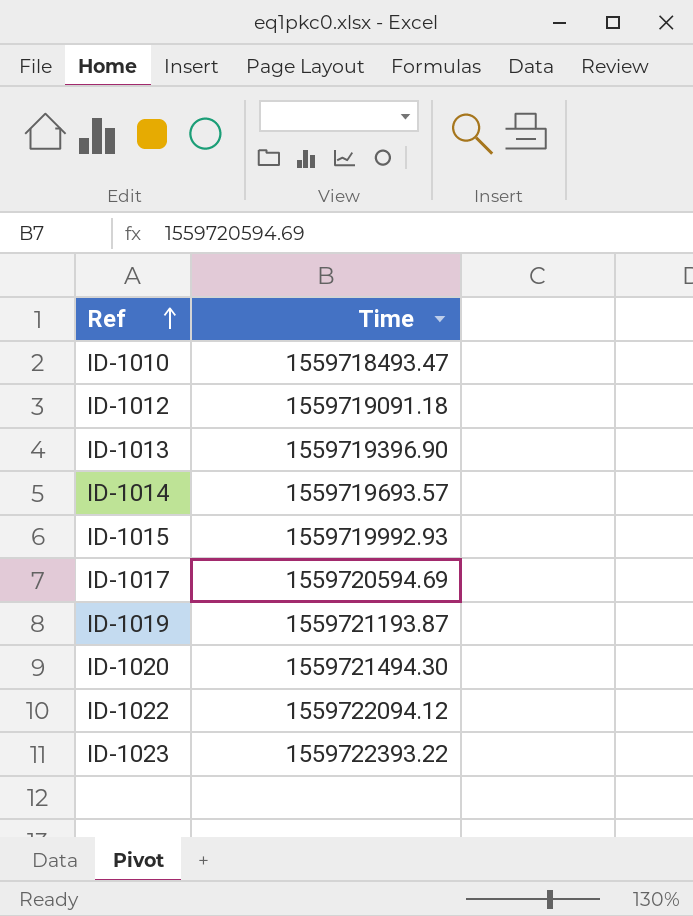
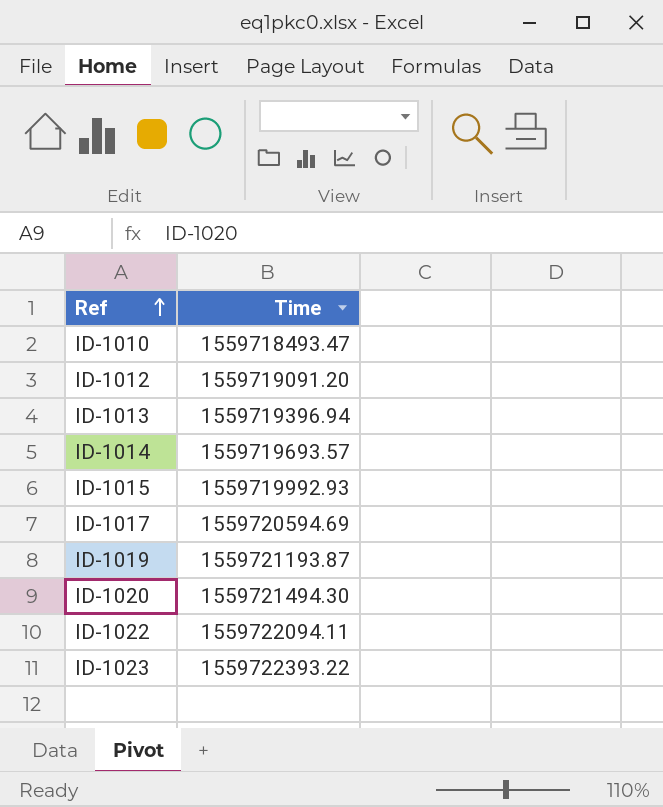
ID-1012 | Time: 1559719091.18 -> 1559719091.20
ID-1013 | Time: 1559719396.90 -> 1559719396.94
ID-1022 | Time: 1559722094.12 -> 1559722094.11

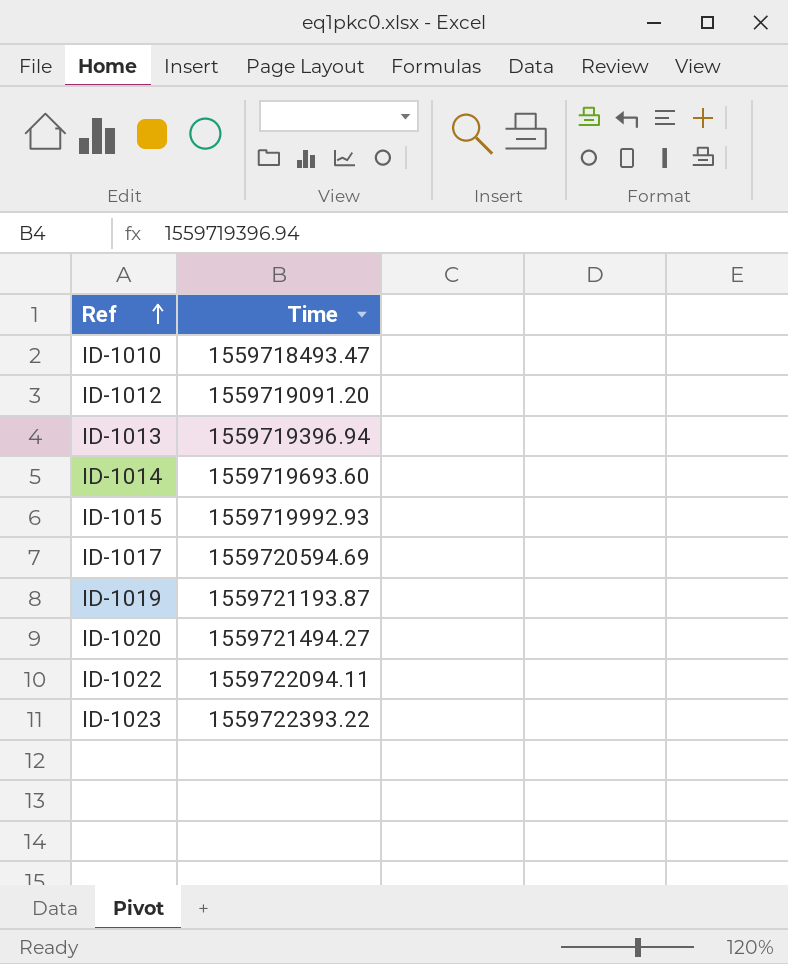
ID-1014 | Time: 1559719693.57 -> 1559719693.60
ID-1020 | Time: 1559721494.30 -> 1559721494.27

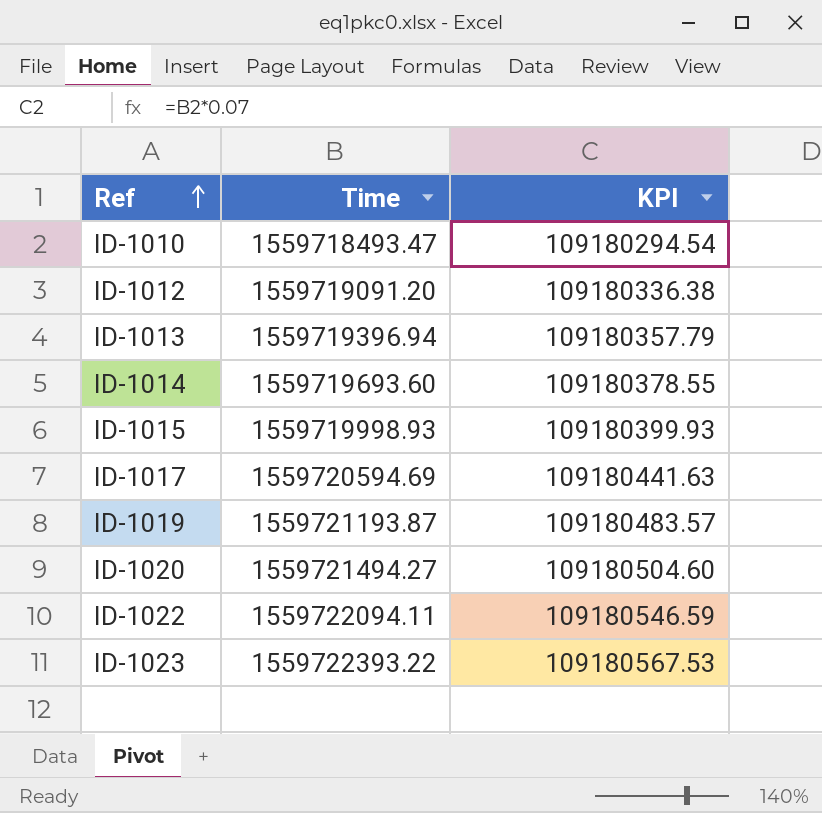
column KPI | formula: none -> [Time] * 0.07
ID-1015 | Time: 1559719992.93 -> 1559719998.93

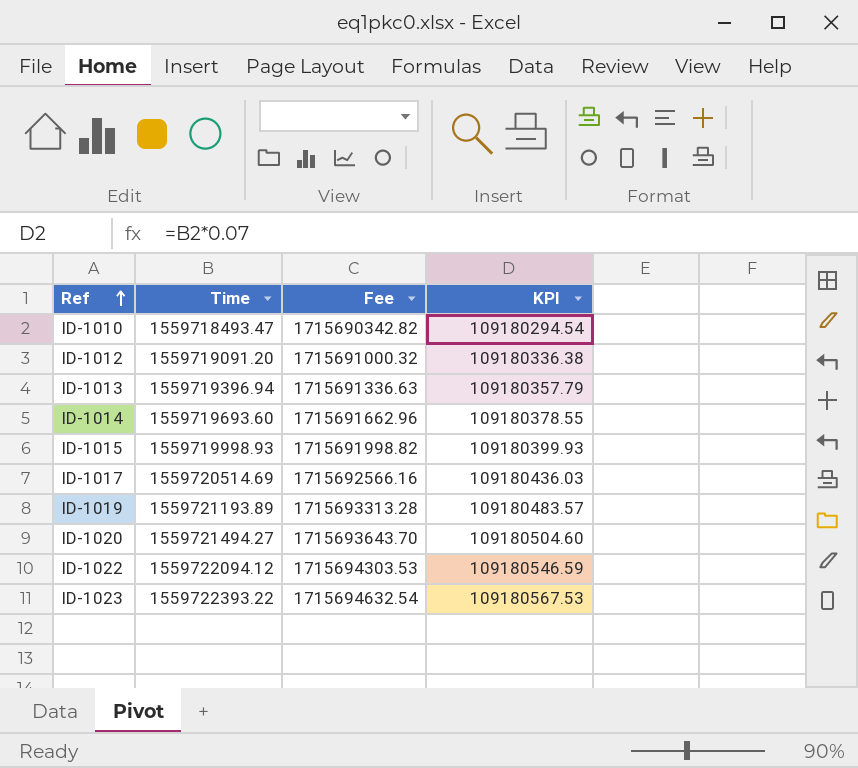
column Fee | formula: none -> [Time] * 1.1
ID-1017 | Time: 1559720594.69 -> 1559720514.69
ID-1017 | KPI: 109180441.63 -> 109180436.03
ID-1019 | Time: 1559721193.87 -> 1559721193.89
ID-1022 | Time: 1559722094.11 -> 1559722094.12

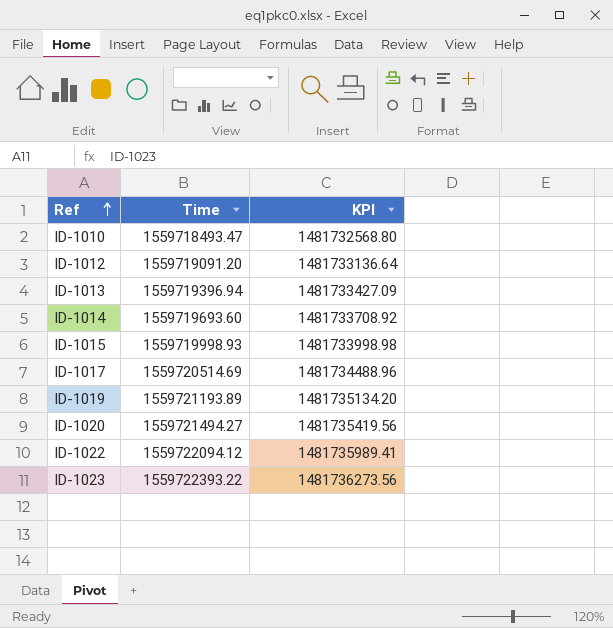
column Fee | formula: [Time] * 1.1 -> none
column KPI | formula: [Time] * 0.07 -> [Time] * 0.95

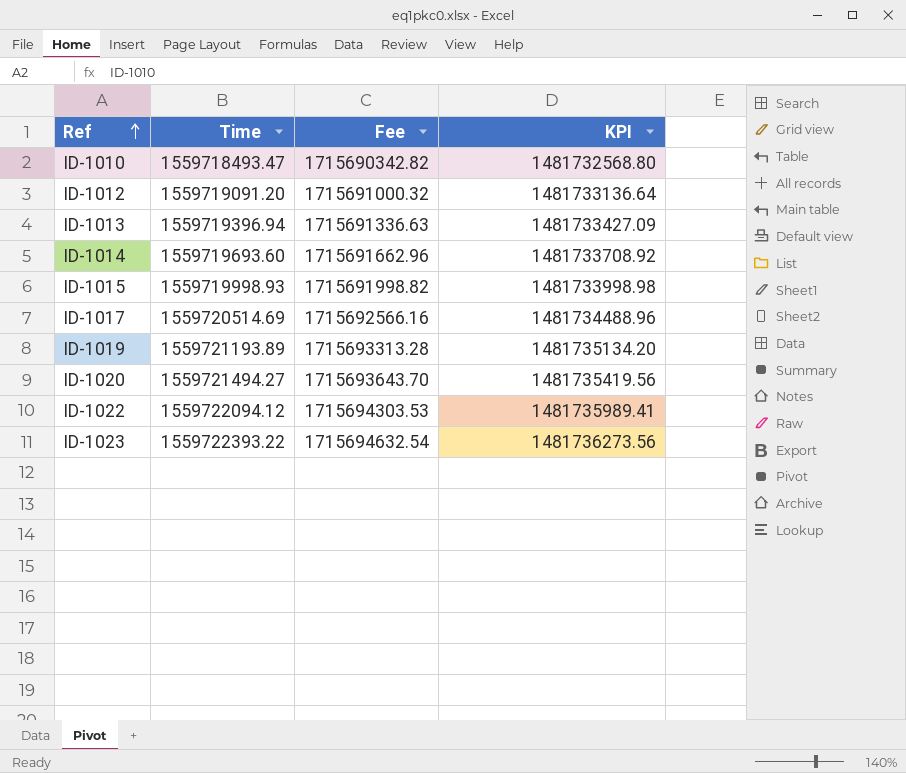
column Fee | formula: none -> [Time] * 1.1

